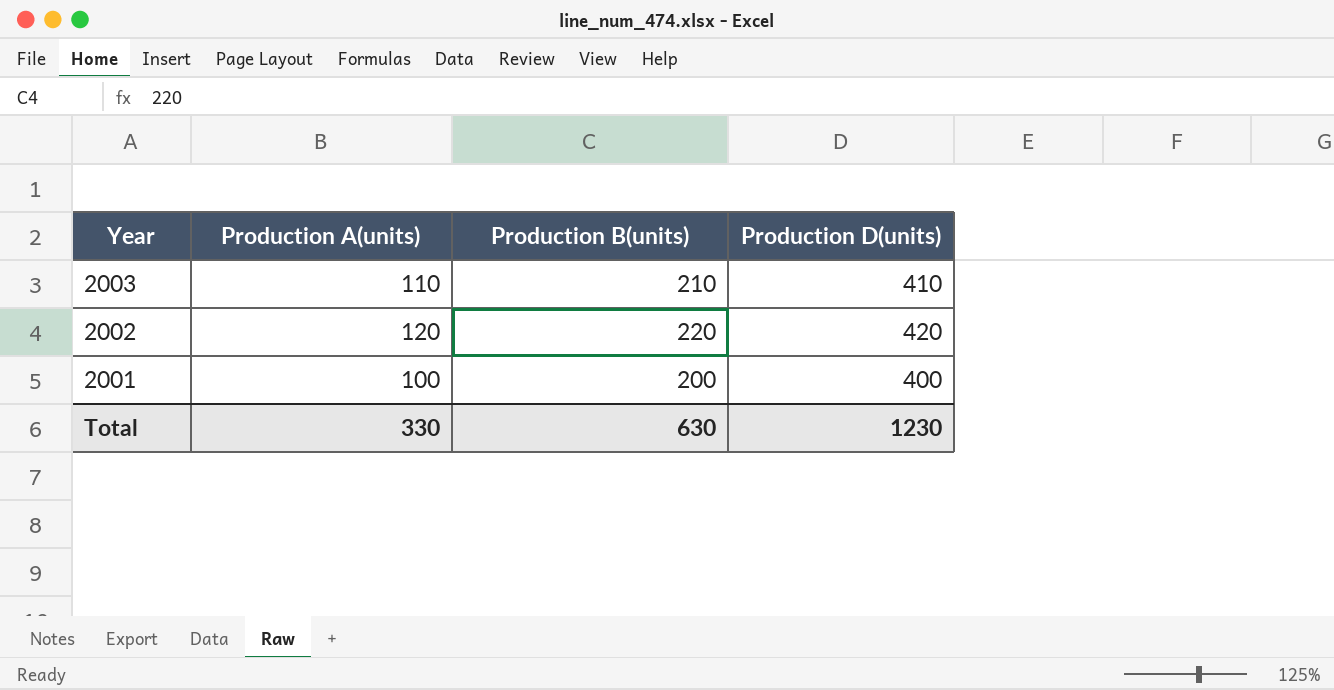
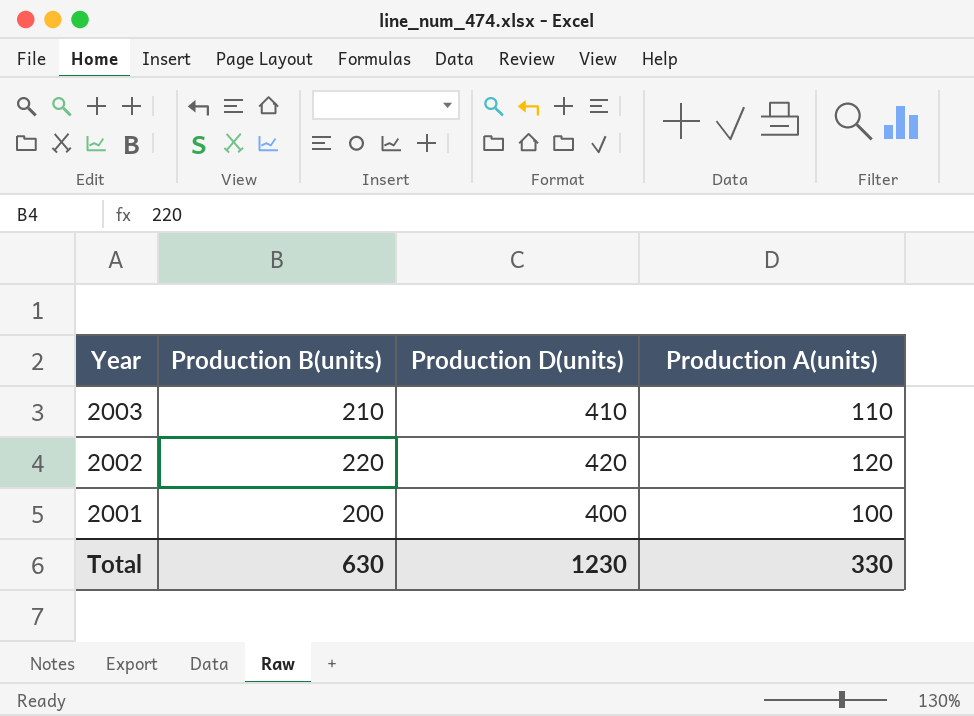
column Production A(units) | position: 2 -> 4

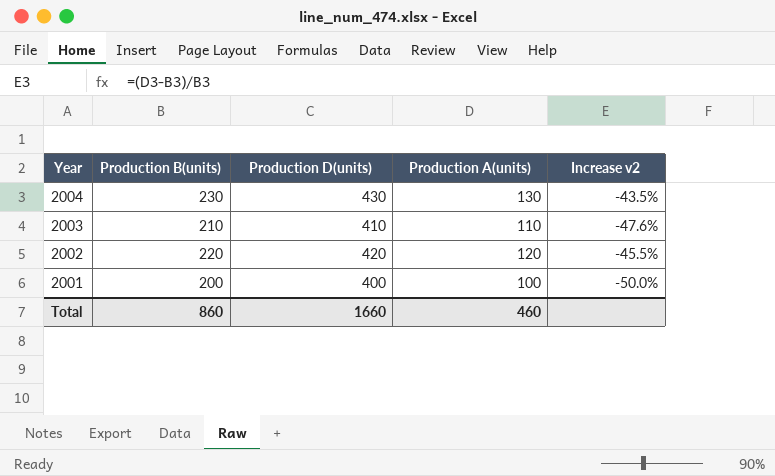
column Increase v2 | formula: none -> ([Production A(units)] - [Production B(units)]) / [Production B(units)]
row 2004: none -> 230 | 430 | 130 | -43.5%
Total | Production B(units): 630 -> 860
Total | Production D(units): 1230 -> 1660
Total | Production A(units): 330 -> 460

